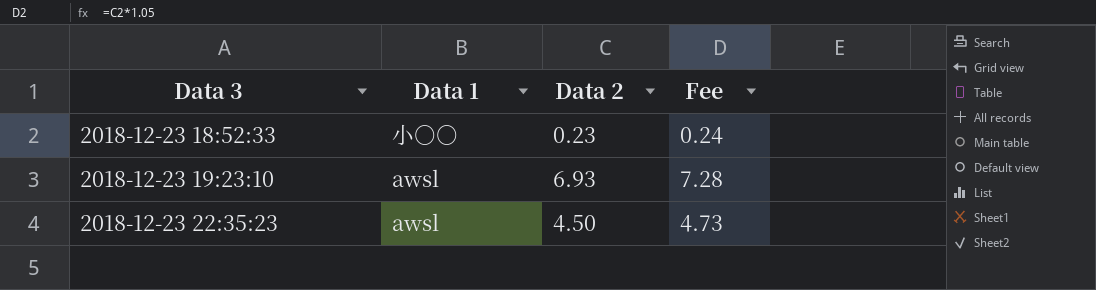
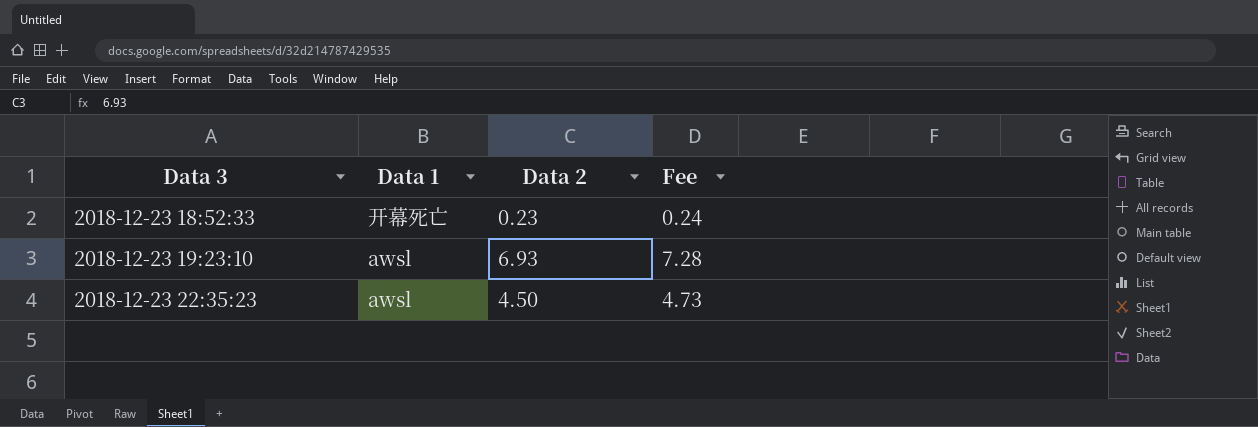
2018-12-23 18:52:33 | Data 1: 小○○ -> 开幕死亡

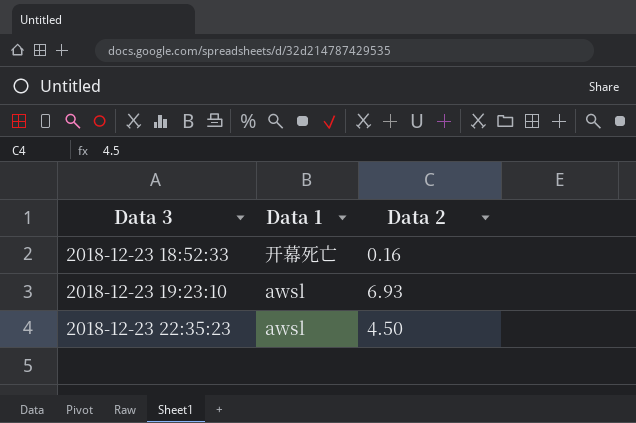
column Fee | formula: [Data 2] * 1.05 -> none
2018-12-23 18:52:33 | Data 2: 0.23 -> 0.16

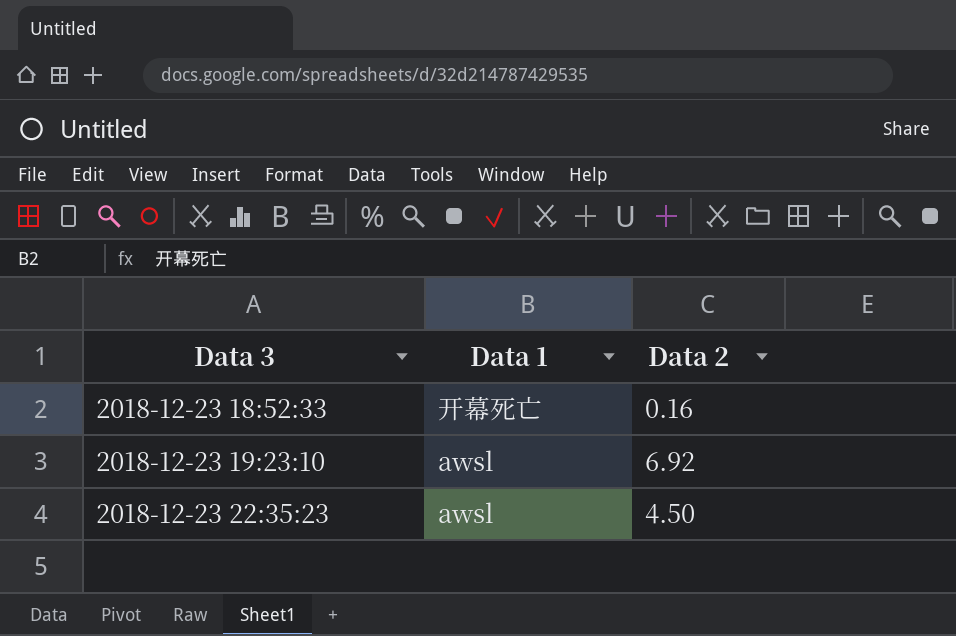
2018-12-23 19:23:10 | Data 2: 6.93 -> 6.92

